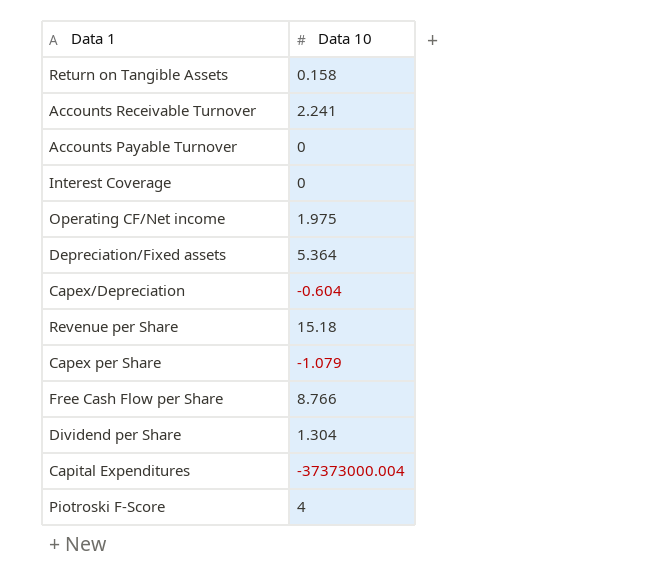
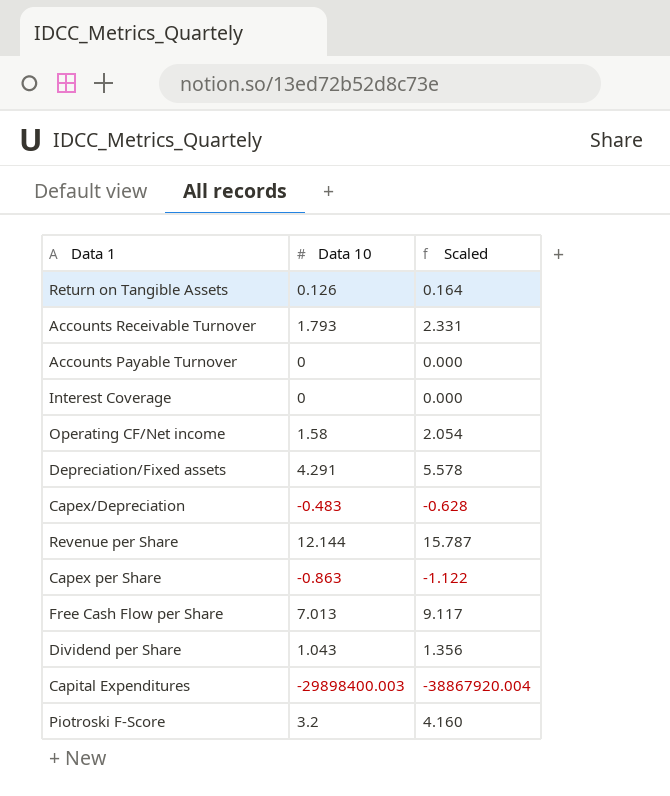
column Scaled | formula: none -> [Data 10] * 1.3
Return on Tangible Assets | Data 10: 0.158 -> 0.126
Accounts Receivable Turnover | Data 10: 2.241 -> 1.793
Operating CF/Net income | Data 10: 1.975 -> 1.58
Depreciation/Fixed assets | Data 10: 5.364 -> 4.291
Capex/Depreciation | Data 10: -0.604 -> -0.483
Revenue per Share | Data 10: 15.18 -> 12.144
Capex per Share | Data 10: -1.079 -> -0.863
Free Cash Flow per Share | Data 10: 8.766 -> 7.013
Dividend per Share | Data 10: 1.304 -> 1.043
Capital Expenditures | Data 10: -37373000.004 -> -29898400.003
Piotroski F-Score | Data 10: 4 -> 3.2

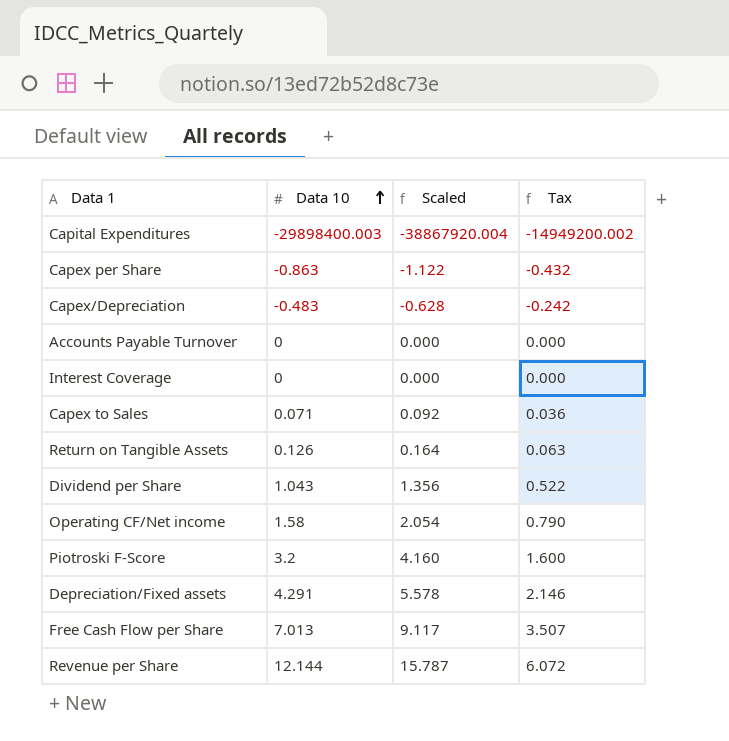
row order: none -> Data 10 ascending
column Tax | formula: none -> [Data 10] * 0.5
row Accounts Receivable Turnover: 1.793 | 2.331 -> none
row Capex to Sales: none -> 0.071 | 0.092 | 0.036

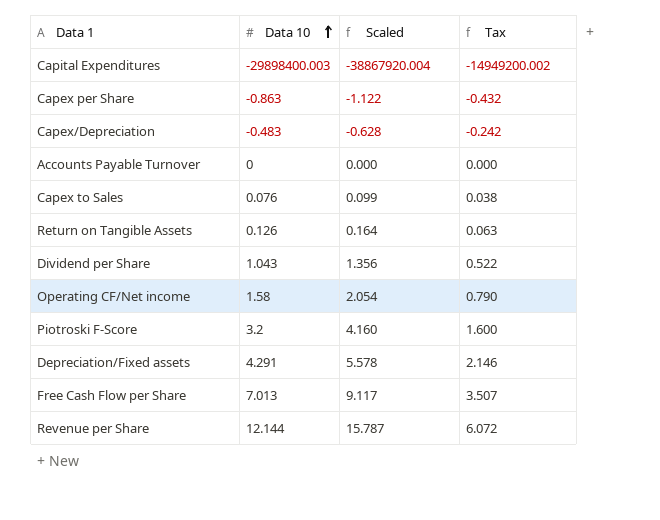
row Interest Coverage: 0 | 0.000 | 0.000 -> none
Capex to Sales | Data 10: 0.071 -> 0.076
Capex to Sales | Scaled: 0.092 -> 0.099
Capex to Sales | Tax: 0.036 -> 0.038

